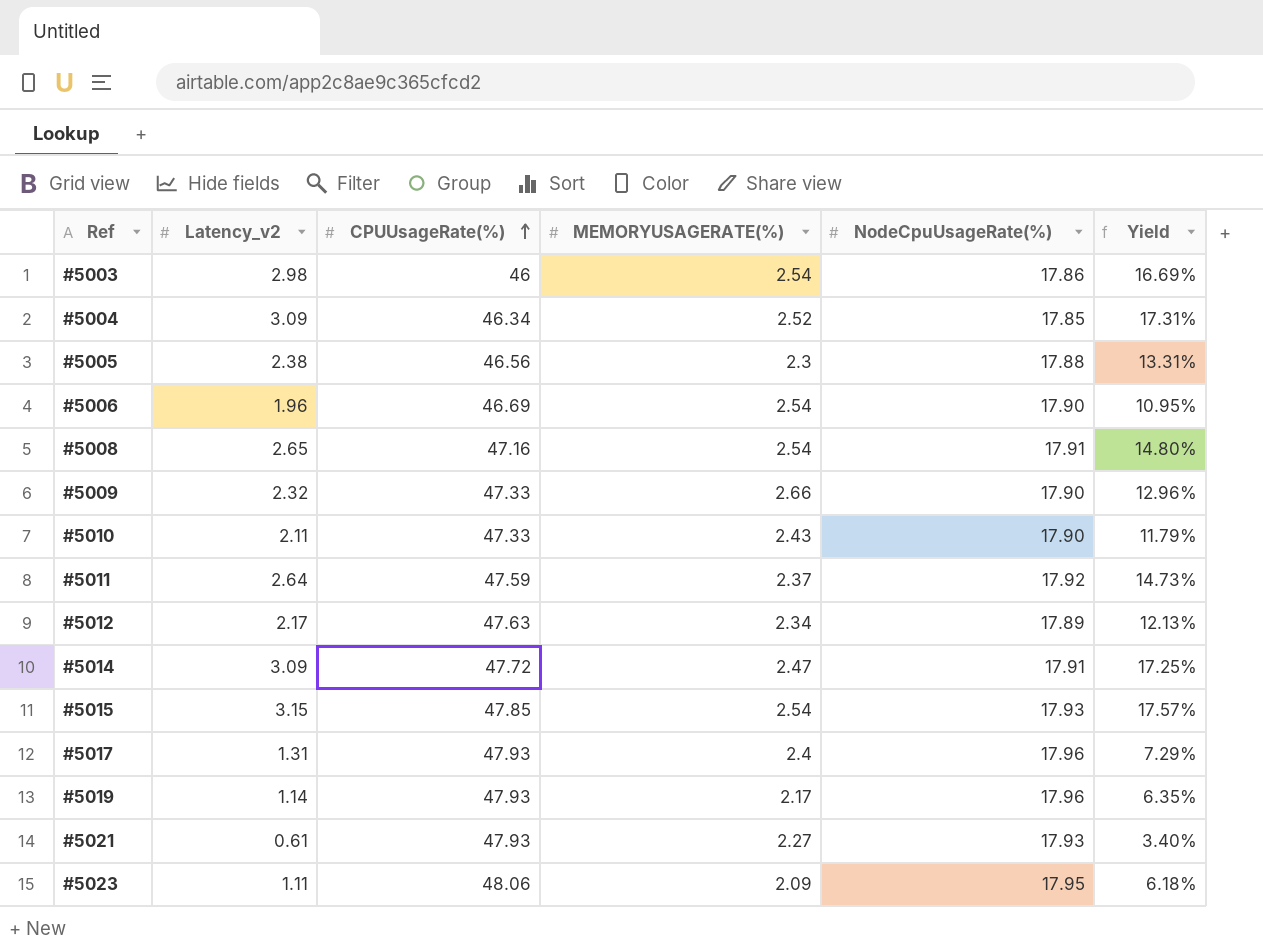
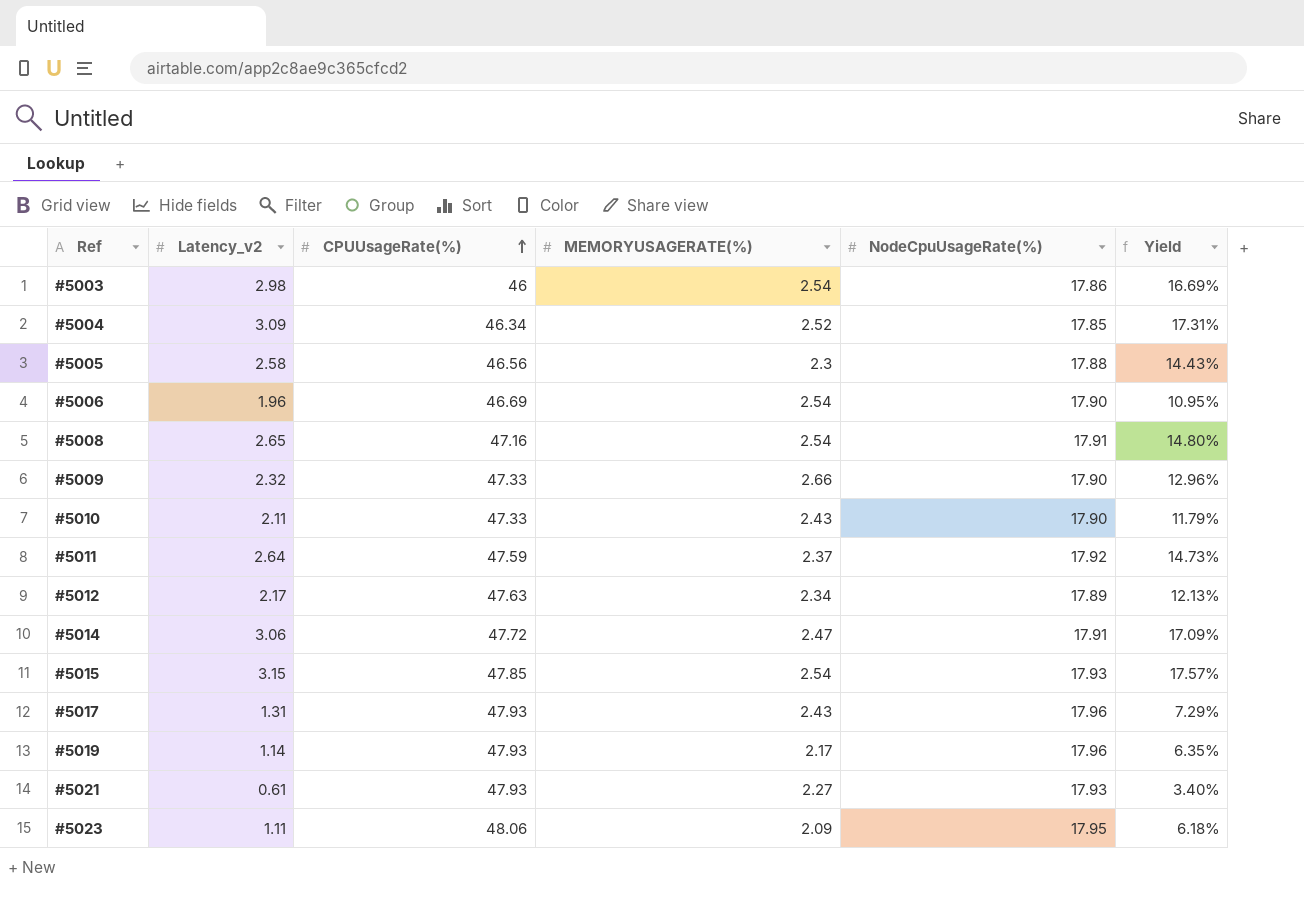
#5005 | Latency_v2: 2.38 -> 2.58
#5005 | Yield: 13.31% -> 14.43%
#5014 | Latency_v2: 3.09 -> 3.06
#5014 | Yield: 17.25% -> 17.09%
#5017 | MEMORYUSAGERATE(%): 2.4 -> 2.43

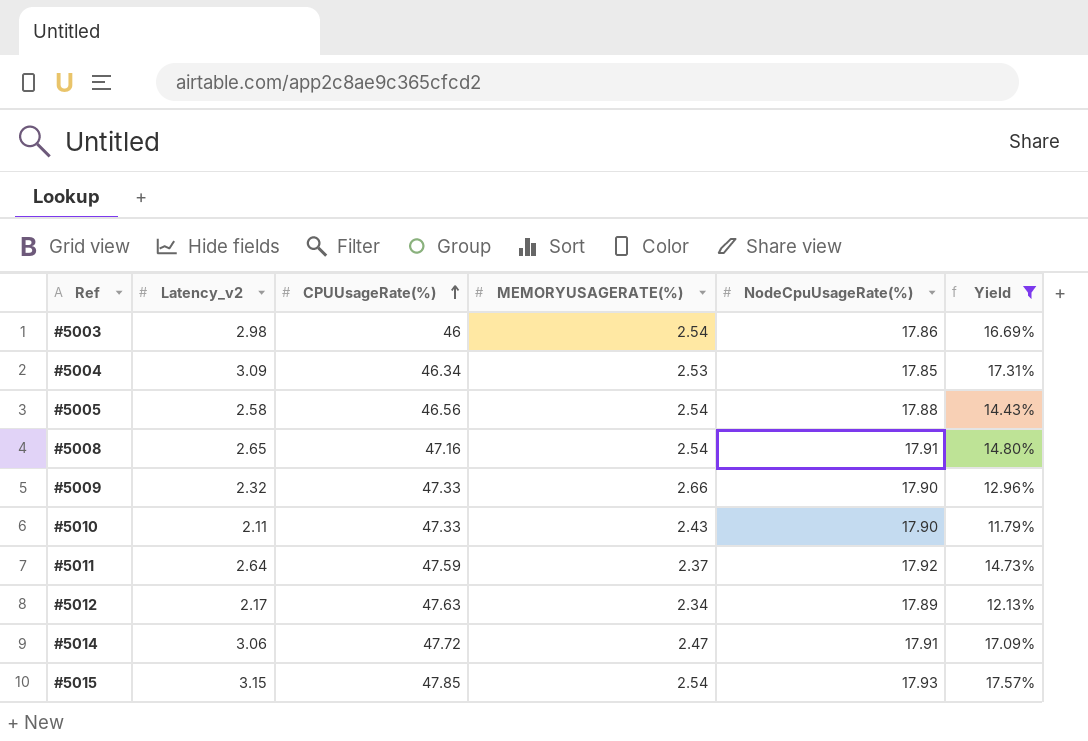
filter: none -> Yield >= 11.79%
#5004 | MEMORYUSAGERATE(%): 2.52 -> 2.53
#5005 | MEMORYUSAGERATE(%): 2.3 -> 2.54

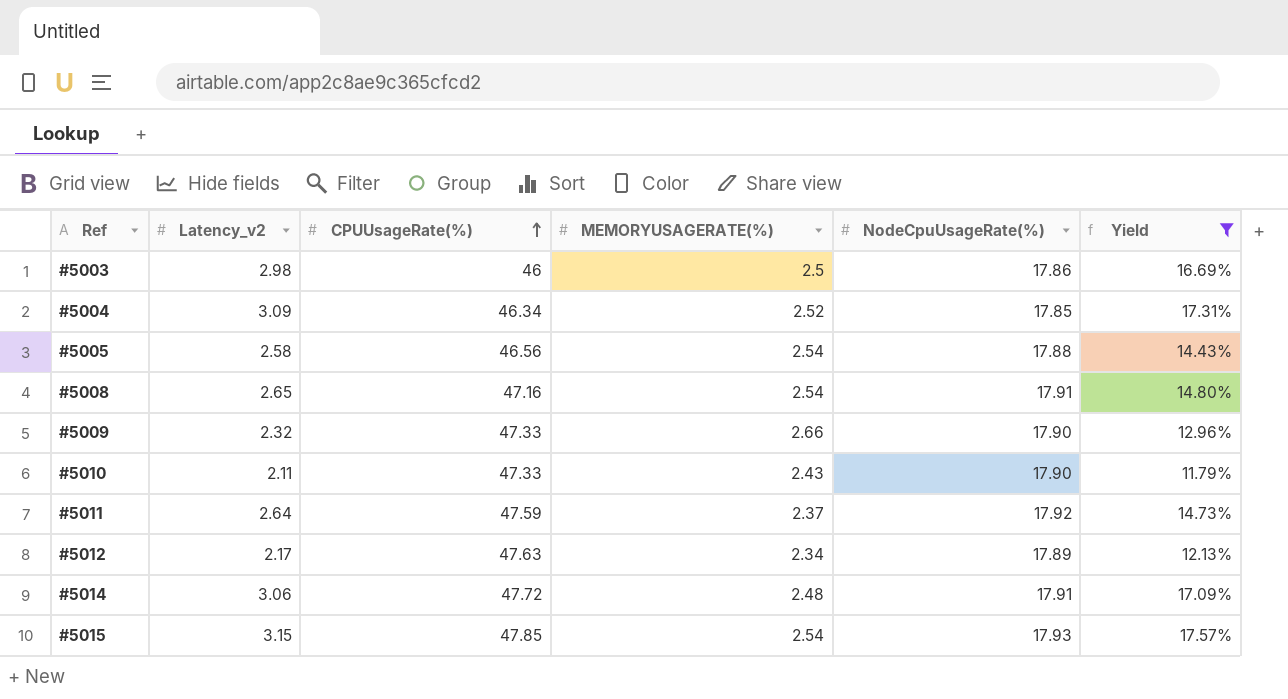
#5003 | MEMORYUSAGERATE(%): 2.54 -> 2.5
#5004 | MEMORYUSAGERATE(%): 2.53 -> 2.52
#5014 | MEMORYUSAGERATE(%): 2.47 -> 2.48

